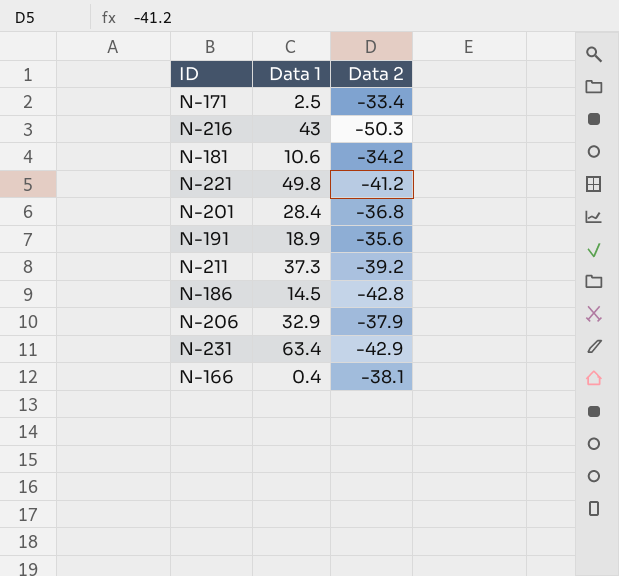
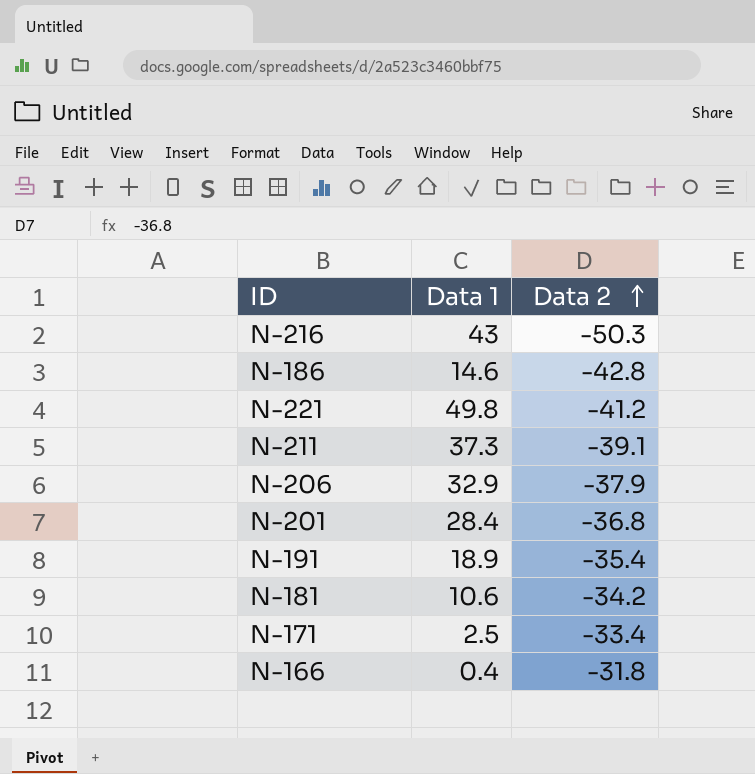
row order: none -> Data 2 ascending
row N-231: 63.4 | -42.9 -> none
N-186 | Data 1: 14.5 -> 14.6
N-211 | Data 2: -39.2 -> -39.1
N-191 | Data 2: -35.6 -> -35.4
N-166 | Data 2: -38.1 -> -31.8

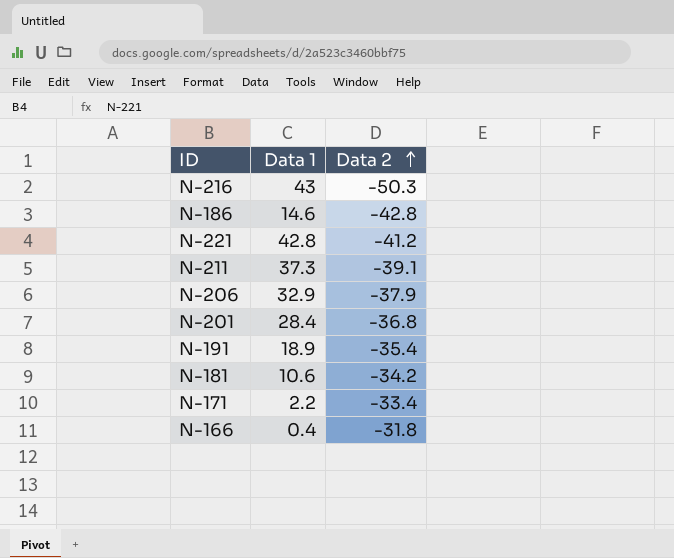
N-221 | Data 1: 49.8 -> 42.8
N-171 | Data 1: 2.5 -> 2.2

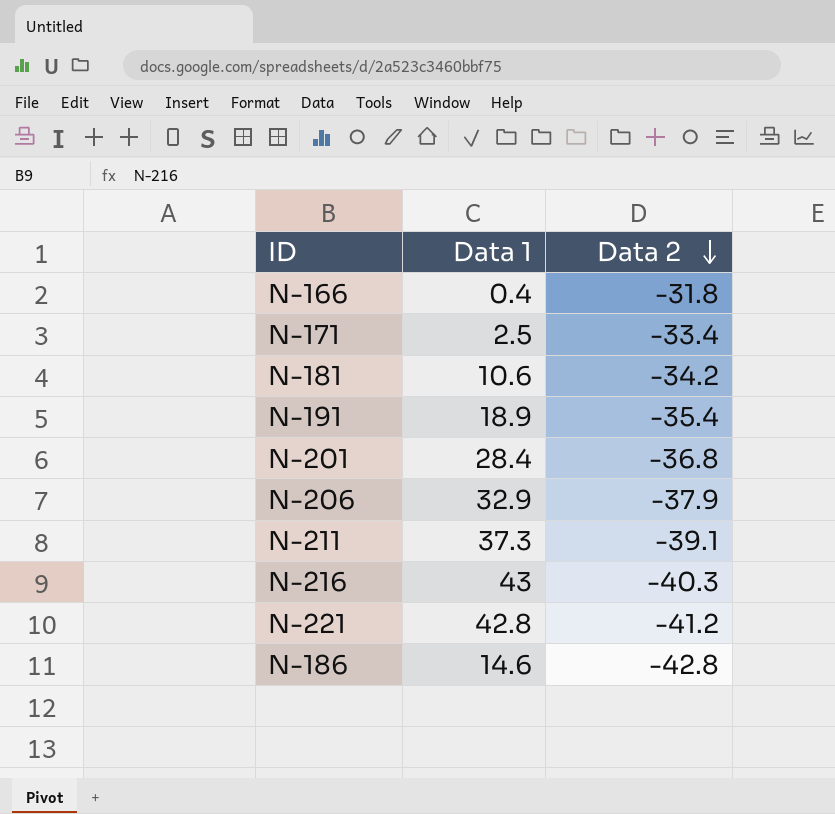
row order: Data 2 ascending -> Data 2 descending
N-171 | Data 1: 2.2 -> 2.5
N-216 | Data 2: -50.3 -> -40.3

